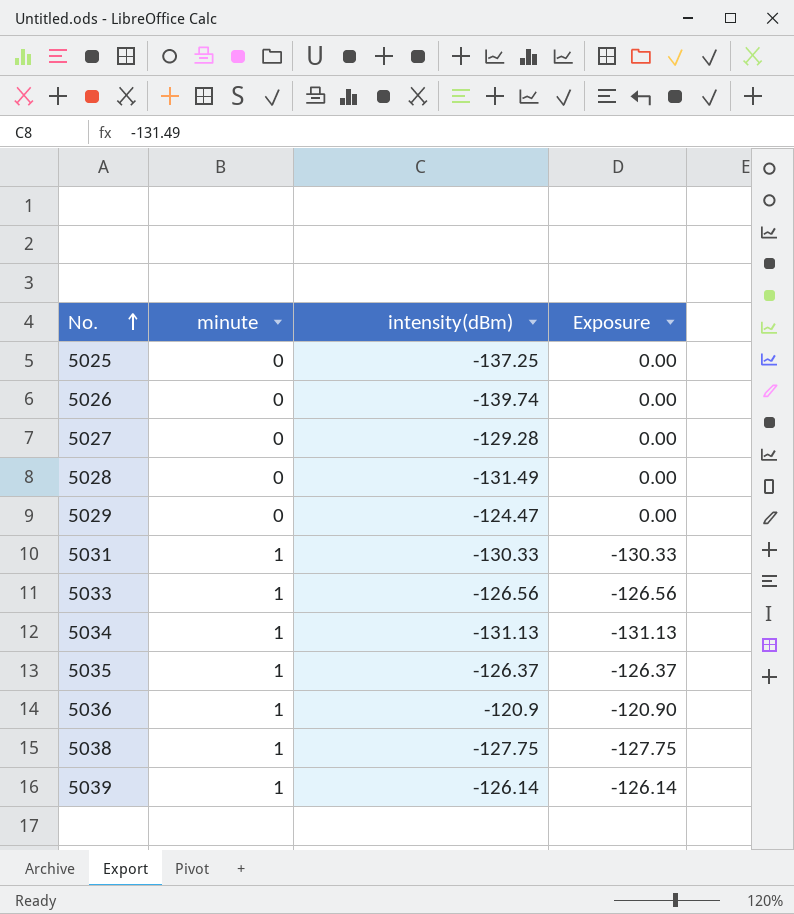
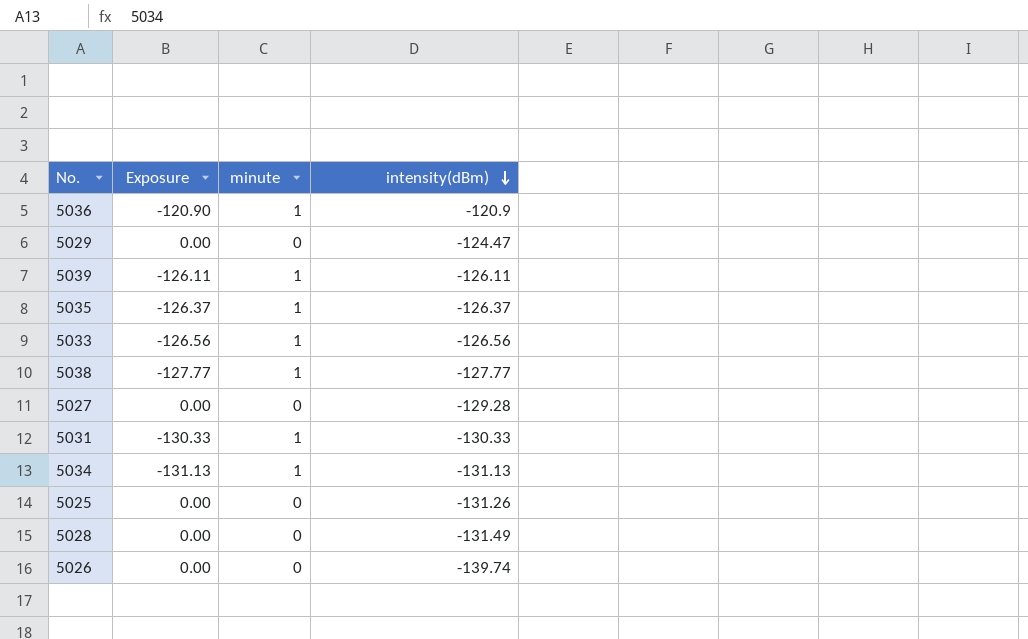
row order: No. ascending -> intensity(dBm) descending
column Exposure | position: 4 -> 2
5039 | Exposure: -126.14 -> -126.11
5039 | intensity(dBm): -126.14 -> -126.11
5038 | Exposure: -127.75 -> -127.77
5038 | intensity(dBm): -127.75 -> -127.77
5025 | intensity(dBm): -137.25 -> -131.26

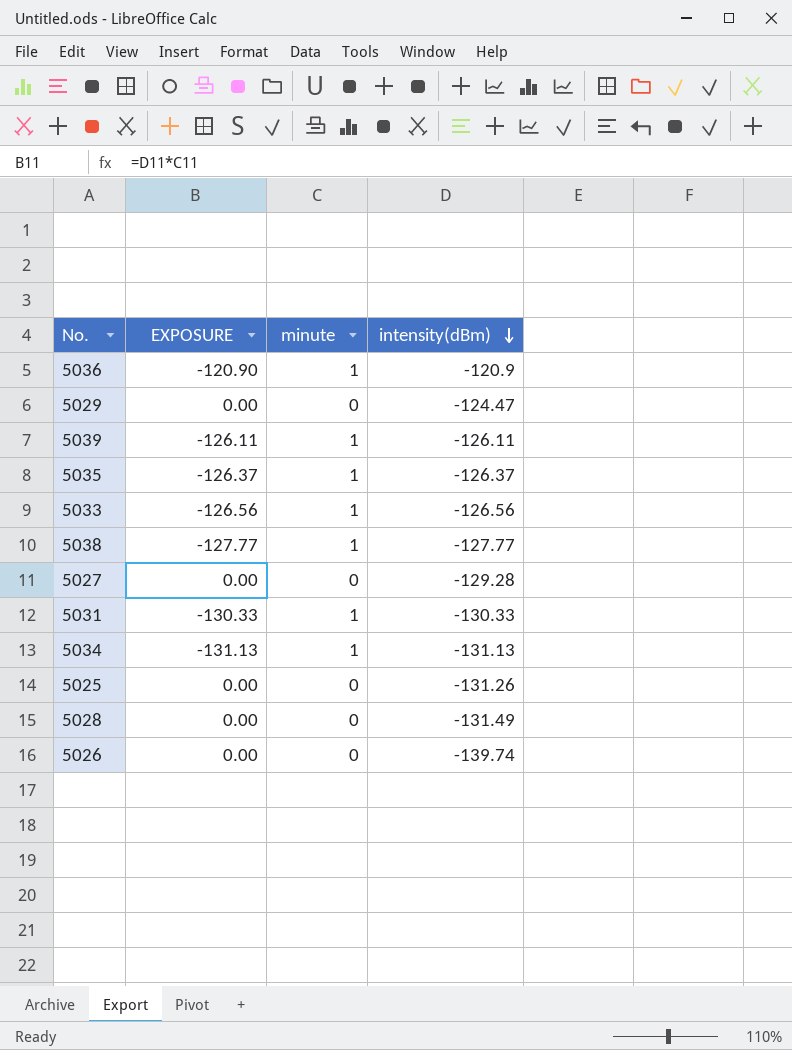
column name: Exposure -> EXPOSURE

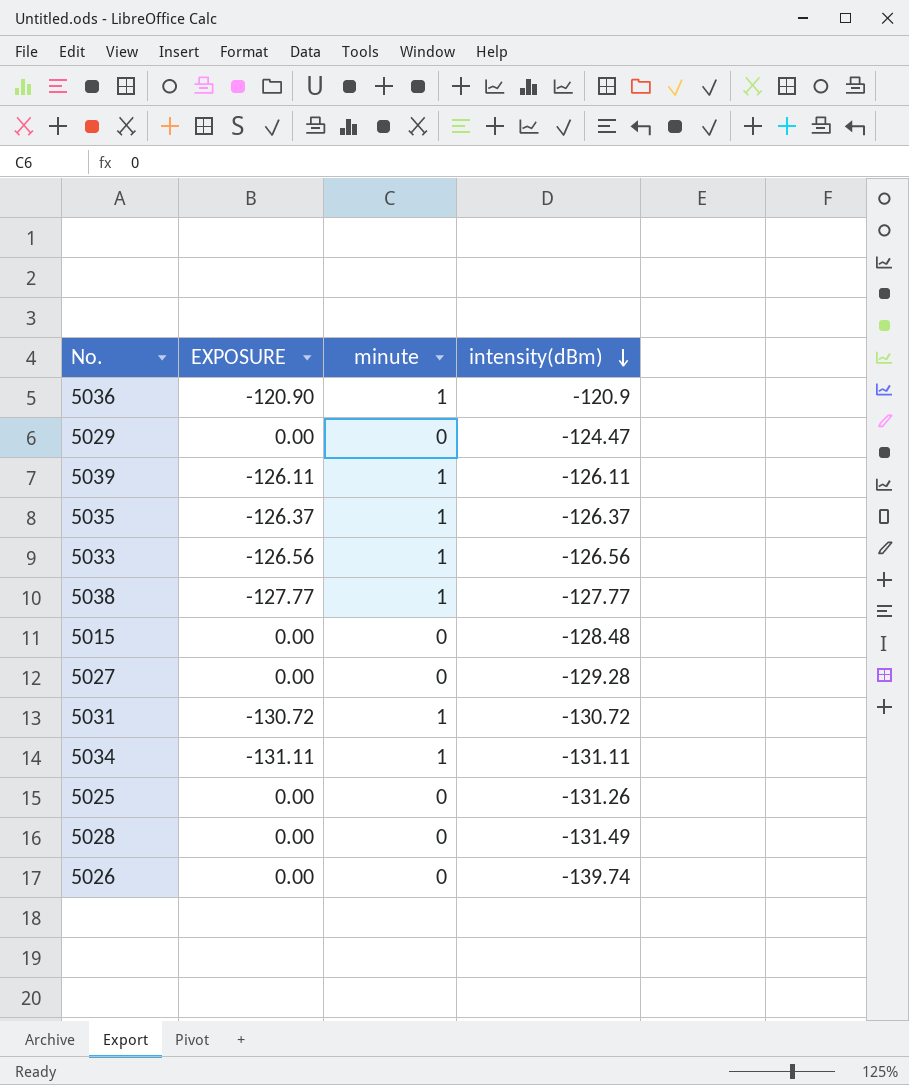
row 5015: none -> 0.00 | 0 | -128.48
5031 | EXPOSURE: -130.33 -> -130.72
5031 | intensity(dBm): -130.33 -> -130.72
5034 | EXPOSURE: -131.13 -> -131.11
5034 | intensity(dBm): -131.13 -> -131.11

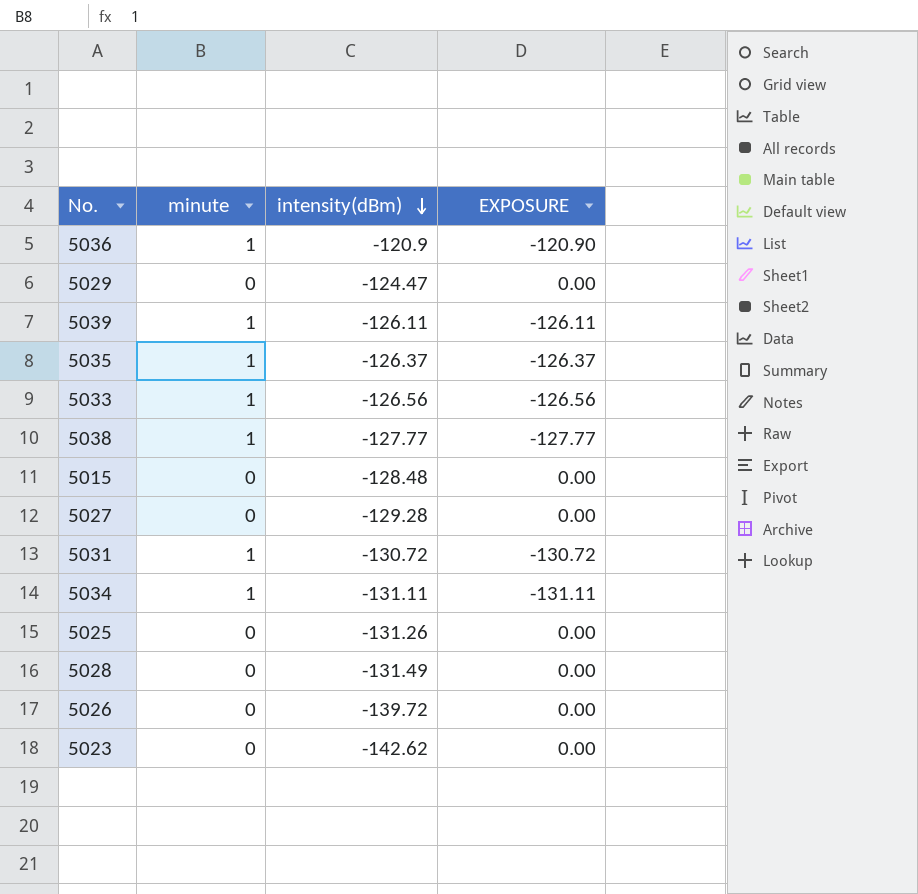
column EXPOSURE | position: 2 -> 4
5026 | intensity(dBm): -139.74 -> -139.72
row 5023: none -> 0 | -142.62 | 0.00

